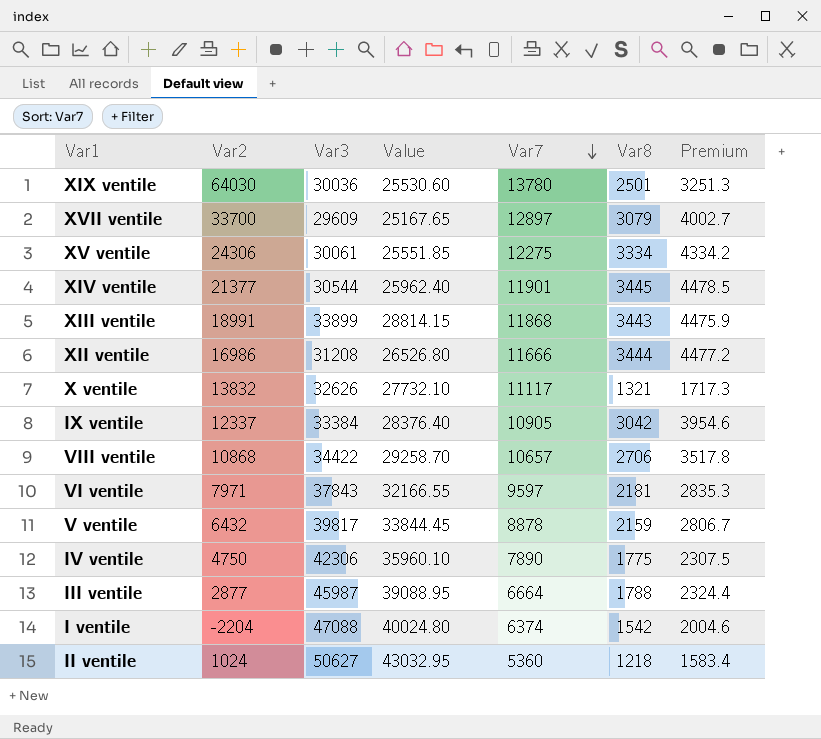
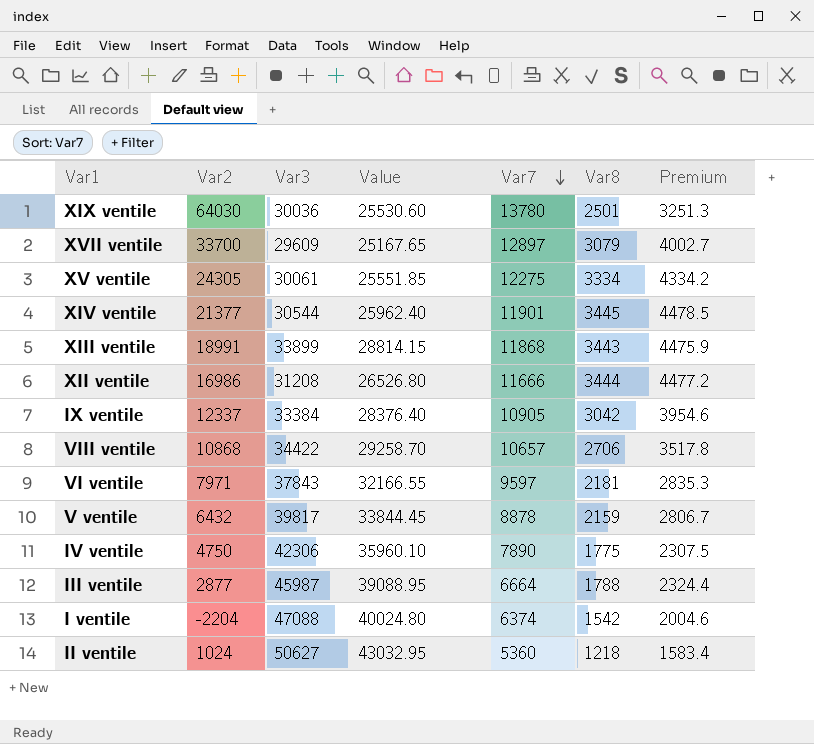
row X ventile: 13832 | 32626 | 27732.10 | 11117 | 1321 | 1717.3 -> none
XV ventile | Var2: 24306 -> 24305

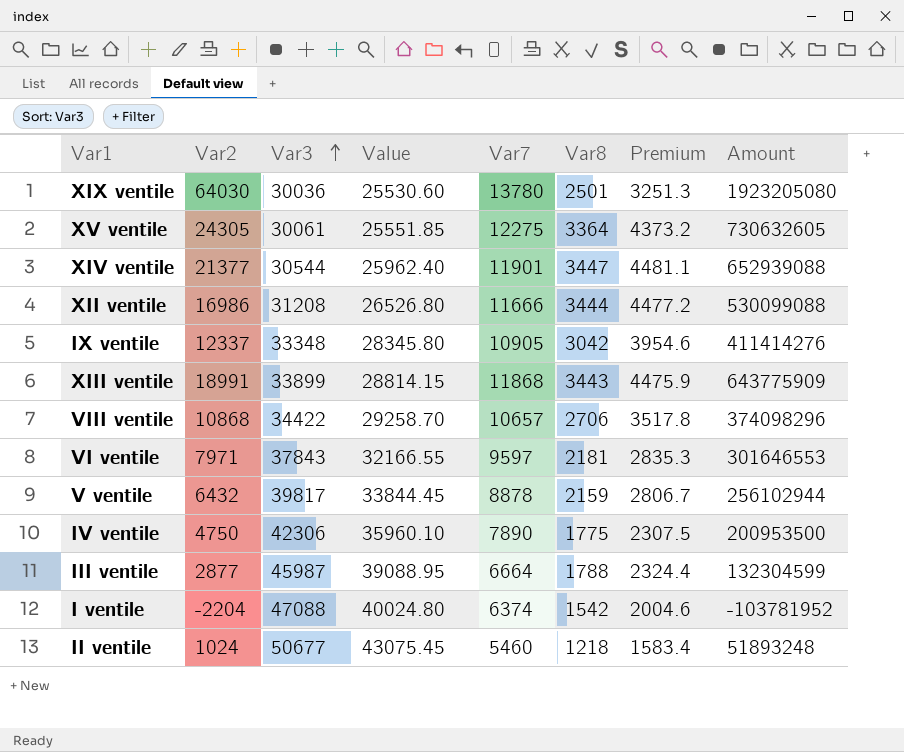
row order: Var7 descending -> Var3 ascending
column Amount | formula: none -> [Var2] * [Var3]
row XVII ventile: 33700 | 29609 | 25167.65 | 12897 | 3079 | 4002.7 -> none
XV ventile | Var8: 3334 -> 3364
XV ventile | Premium: 4334.2 -> 4373.2
XIV ventile | Var8: 3445 -> 3447
XIV ventile | Premium: 4478.5 -> 4481.1
IX ventile | Var3: 33384 -> 33348
IX ventile | Value: 28376.40 -> 28345.80
II ventile | Var3: 50627 -> 50677
II ventile | Value: 43032.95 -> 43075.45
II ventile | Var7: 5360 -> 5460

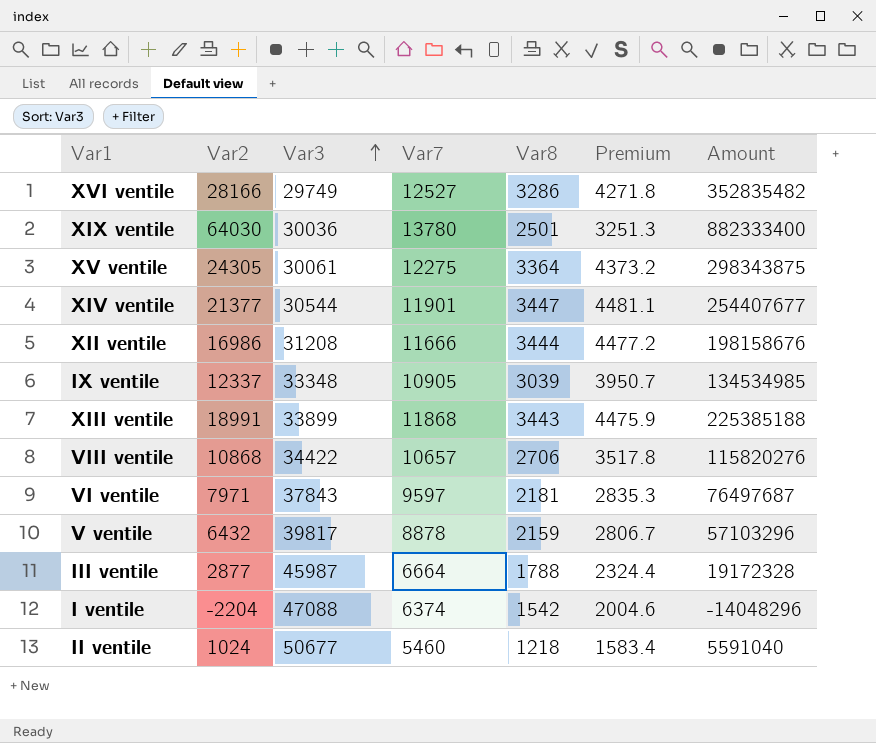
column Value | formula: [Var3] * 0.85 -> none
column Amount | formula: [Var2] * [Var3] -> [Var2] * [Var7]
row IV ventile: 4750 | 42306 | 35960.10 | 7890 | 1775 | 2307.5 | 200953500 -> none
row XVI ventile: none -> 28166 | 29749 | 12527 | 3286 | 4271.8 | 352835482
IX ventile | Var8: 3042 -> 3039
IX ventile | Premium: 3954.6 -> 3950.7

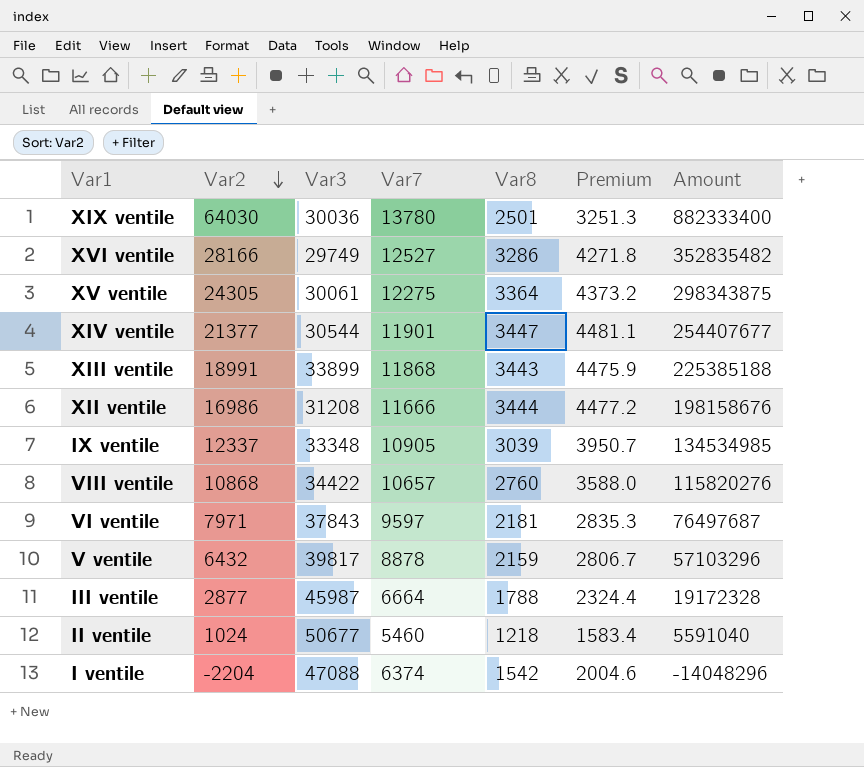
row order: Var3 ascending -> Var2 descending
VIII ventile | Var8: 2706 -> 2760
VIII ventile | Premium: 3517.8 -> 3588.0

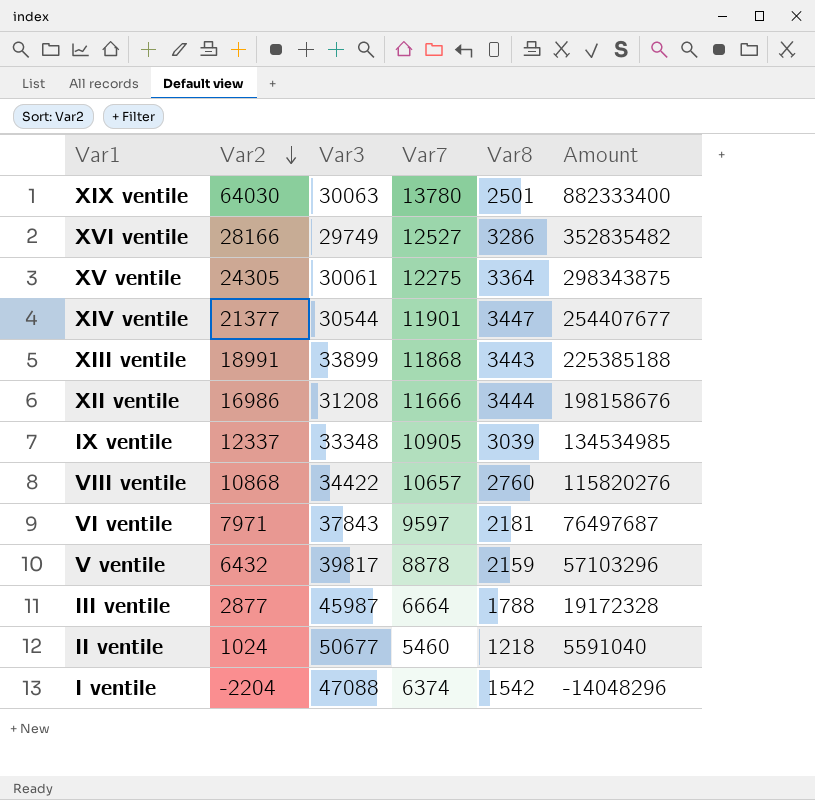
column Premium | formula: [Var8] * 1.3 -> none
XIX ventile | Var3: 30036 -> 30063

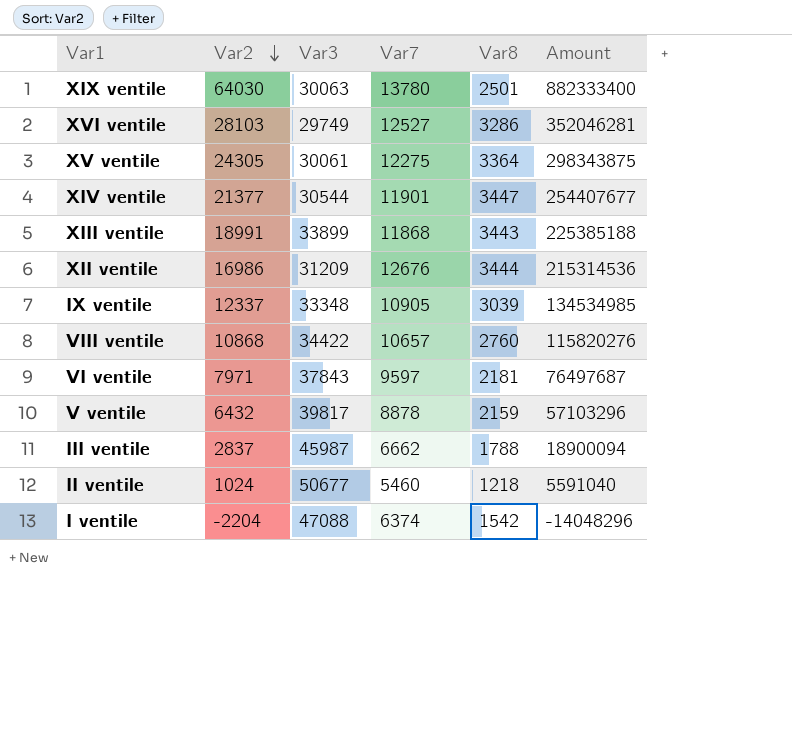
XVI ventile | Var2: 28166 -> 28103
XVI ventile | Amount: 352835482 -> 352046281
XII ventile | Var3: 31208 -> 31209
XII ventile | Var7: 11666 -> 12676
XII ventile | Amount: 198158676 -> 215314536
III ventile | Var2: 2877 -> 2837
III ventile | Var7: 6664 -> 6662
III ventile | Amount: 19172328 -> 18900094

